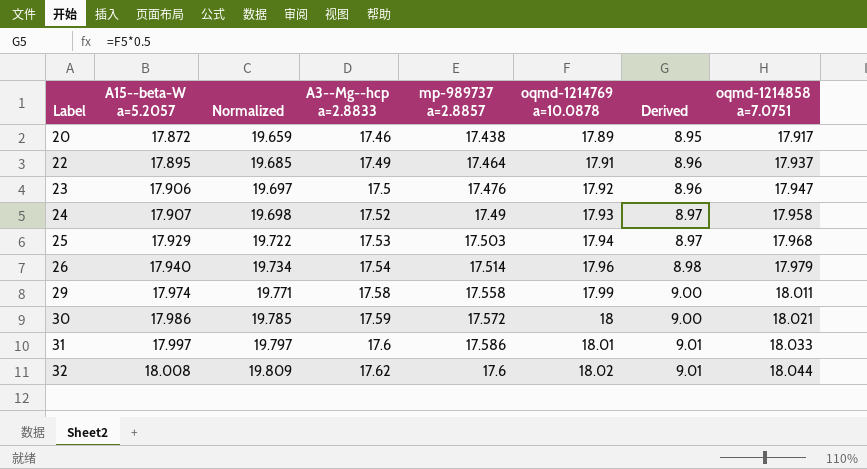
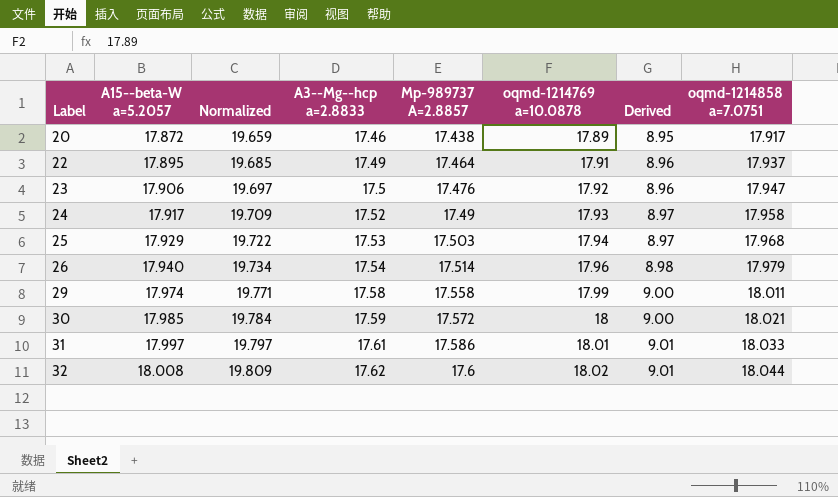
column name: mp-989737 a=2.8857 -> Mp-989737 A=2.8857
24 | A15--beta-W a=5.2057: 17.907 -> 17.917
24 | Normalized: 19.698 -> 19.709
30 | A15--beta-W a=5.2057: 17.986 -> 17.985
30 | Normalized: 19.785 -> 19.784
31 | A3--Mg--hcp a=2.8833: 17.6 -> 17.61

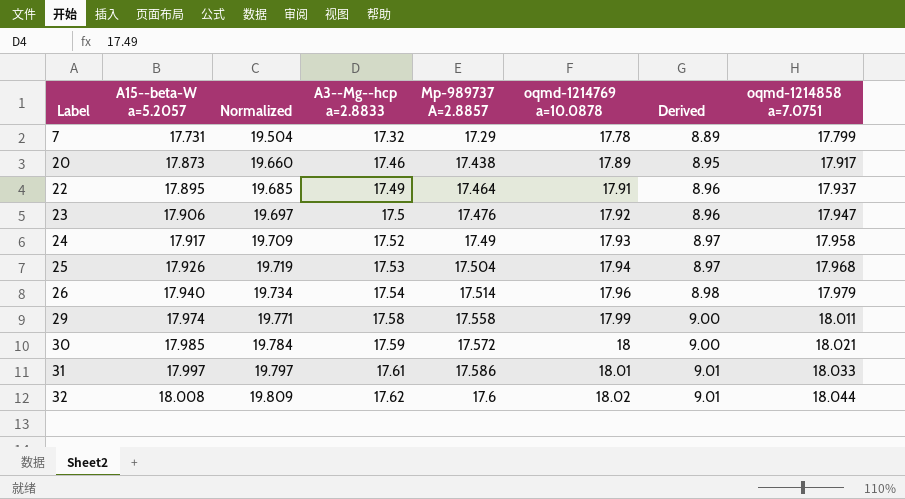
row 7: none -> 17.731 | 19.504 | 17.32 | 17.29 | 17.78 | 8.89 | 17.799
20 | A15--beta-W a=5.2057: 17.872 -> 17.873
20 | Normalized: 19.659 -> 19.660
25 | A15--beta-W a=5.2057: 17.929 -> 17.926
25 | Normalized: 19.722 -> 19.719
25 | Mp-989737 A=2.8857: 17.503 -> 17.504

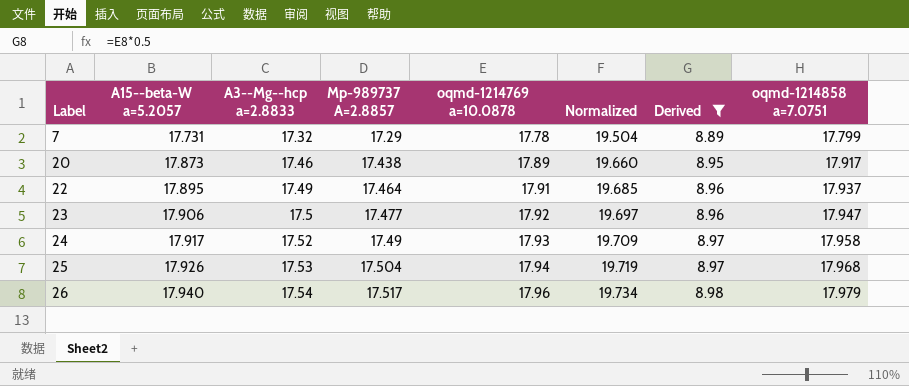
filter: none -> Derived <= 8.98
column Normalized | position: 3 -> 6
23 | Mp-989737 A=2.8857: 17.476 -> 17.477
26 | Mp-989737 A=2.8857: 17.514 -> 17.517

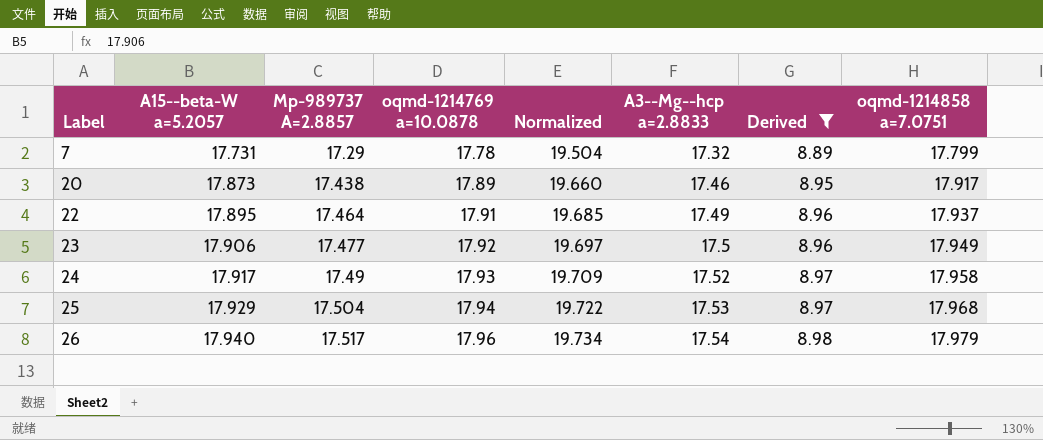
column A3--Mg--hcp a=2.8833 | position: 3 -> 6
23 | oqmd-1214858 a=7.0751: 17.947 -> 17.949
25 | A15--beta-W a=5.2057: 17.926 -> 17.929
25 | Normalized: 19.719 -> 19.722

